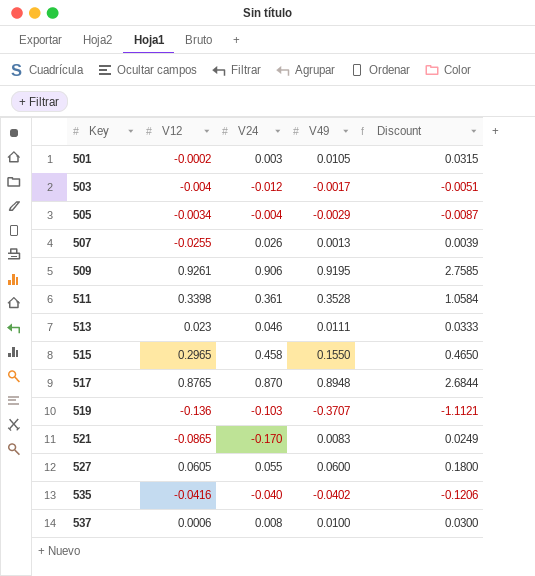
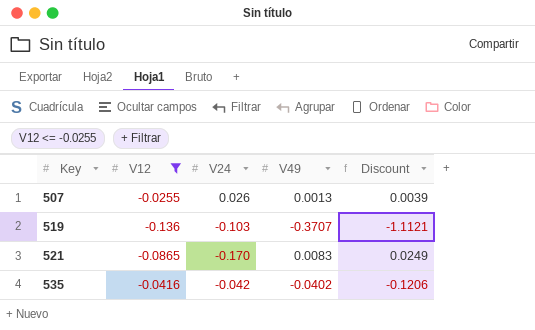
filter: none -> V12 <= -0.0255
535 | V24: -0.040 -> -0.042

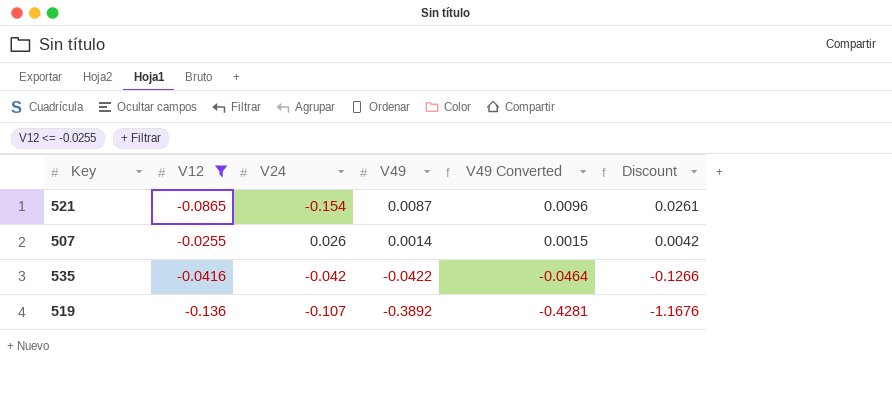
row order: Key ascending -> V49 descending
column V49 Converted | formula: none -> [V49] * 1.1
521 | V24: -0.170 -> -0.154
521 | V49: 0.0083 -> 0.0087
521 | Discount: 0.0249 -> 0.0261
507 | V49: 0.0013 -> 0.0014
507 | Discount: 0.0039 -> 0.0042
535 | V49: -0.0402 -> -0.0422
535 | Discount: -0.1206 -> -0.1266
519 | V24: -0.103 -> -0.107
519 | V49: -0.3707 -> -0.3892
519 | Discount: -1.1121 -> -1.1676

